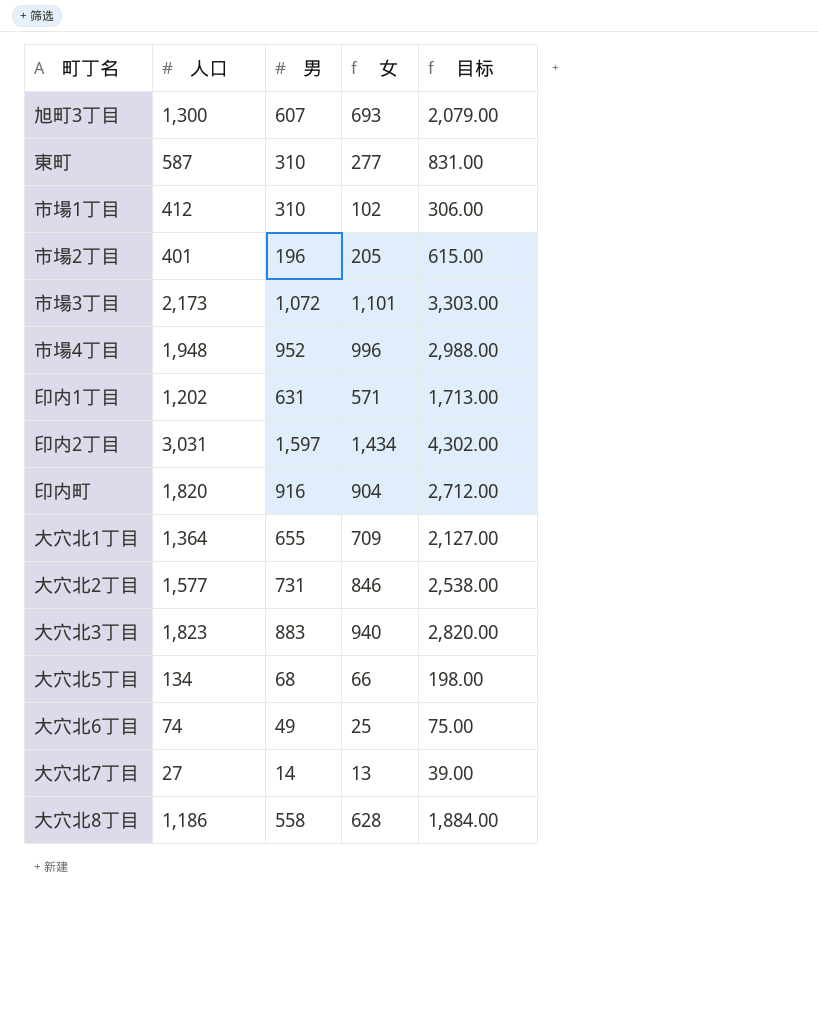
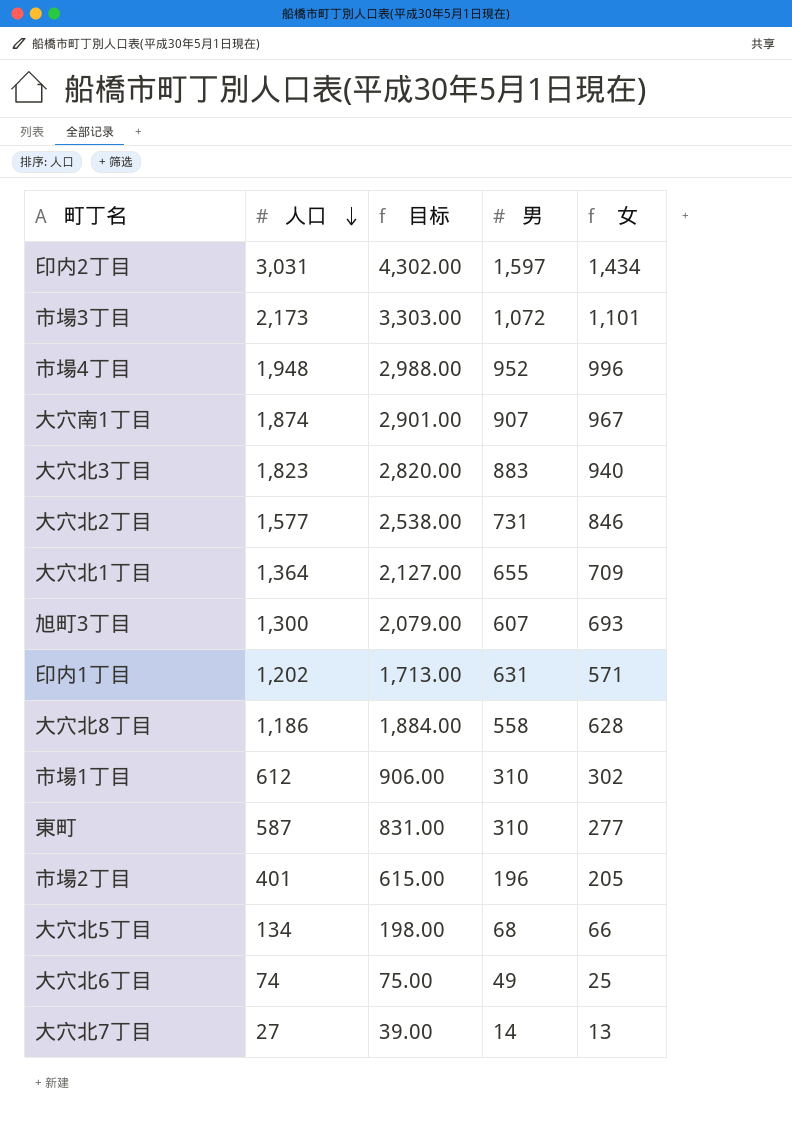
row order: none -> 人口 descending
column 目标 | position: 5 -> 3
row 印内町: 1,820 | 916 | 904 | 2,712.00 -> none
row 大穴南1丁目: none -> 1,874 | 2,901.00 | 907 | 967
市場1丁目 | 人口: 412 -> 612
市場1丁目 | 目标: 306.00 -> 906.00
市場1丁目 | 女: 102 -> 302

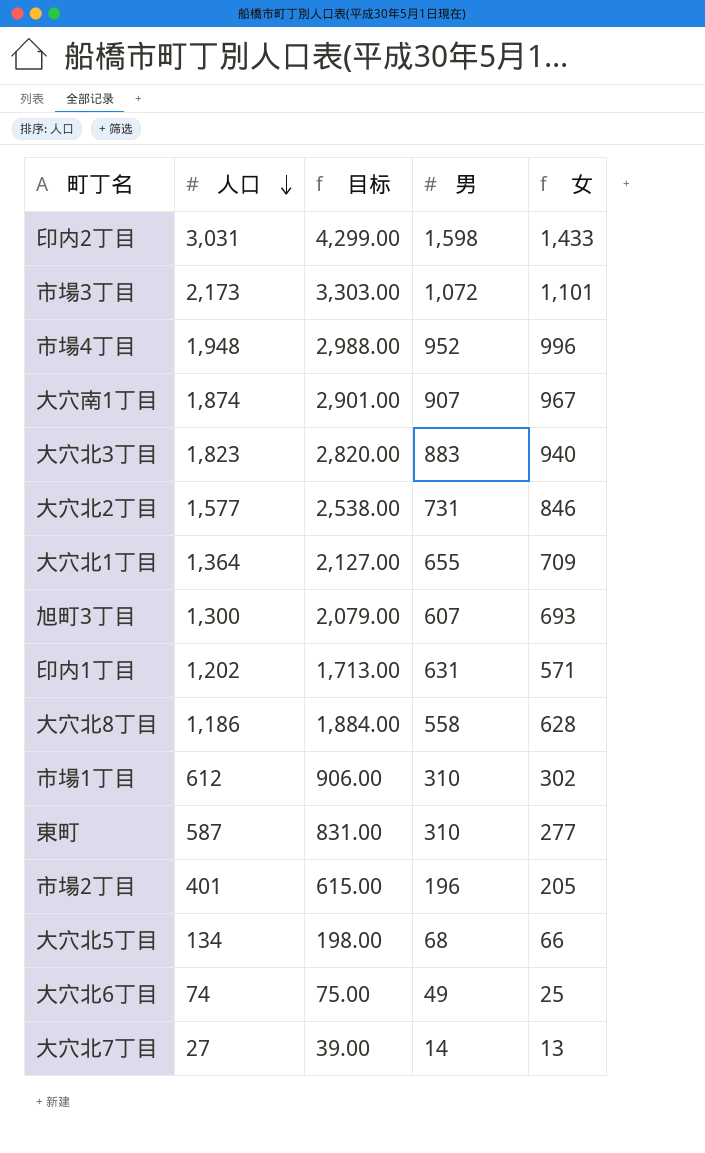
印内2丁目 | 目标: 4,302.00 -> 4,299.00
印内2丁目 | 男: 1,597 -> 1,598
印内2丁目 | 女: 1,434 -> 1,433

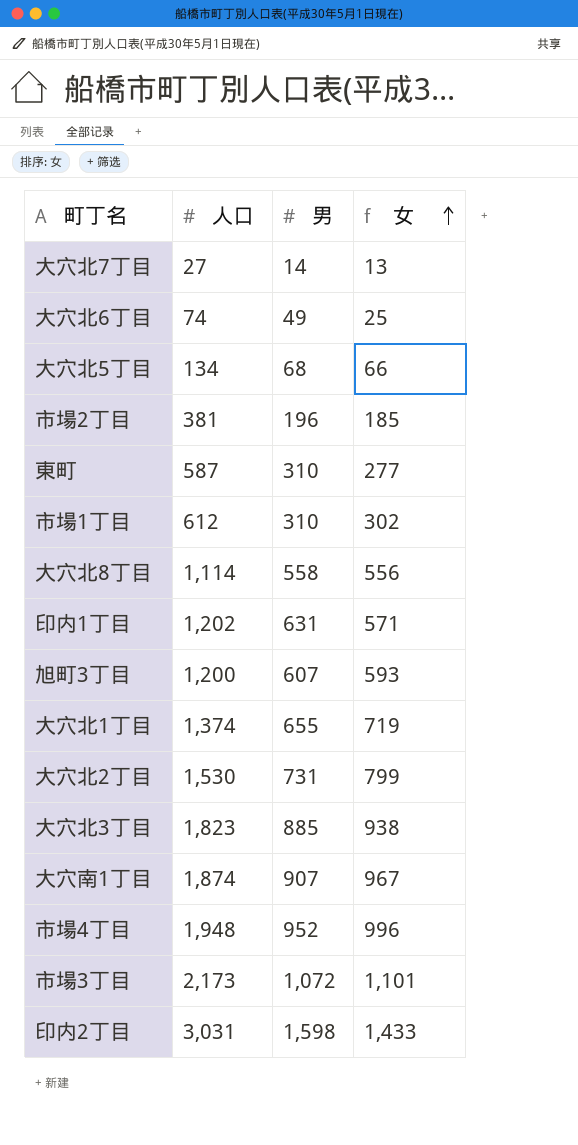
row order: 人口 descending -> 女 ascending
column 目标 | formula: [女] * 3 -> none
市場2丁目 | 人口: 401 -> 381
市場2丁目 | 女: 205 -> 185
大穴北8丁目 | 人口: 1,186 -> 1,114
大穴北8丁目 | 女: 628 -> 556
旭町3丁目 | 人口: 1,300 -> 1,200
旭町3丁目 | 女: 693 -> 593
大穴北1丁目 | 人口: 1,364 -> 1,374
大穴北1丁目 | 女: 709 -> 719
大穴北2丁目 | 人口: 1,577 -> 1,530
大穴北2丁目 | 女: 846 -> 799
大穴北3丁目 | 男: 883 -> 885
大穴北3丁目 | 女: 940 -> 938

